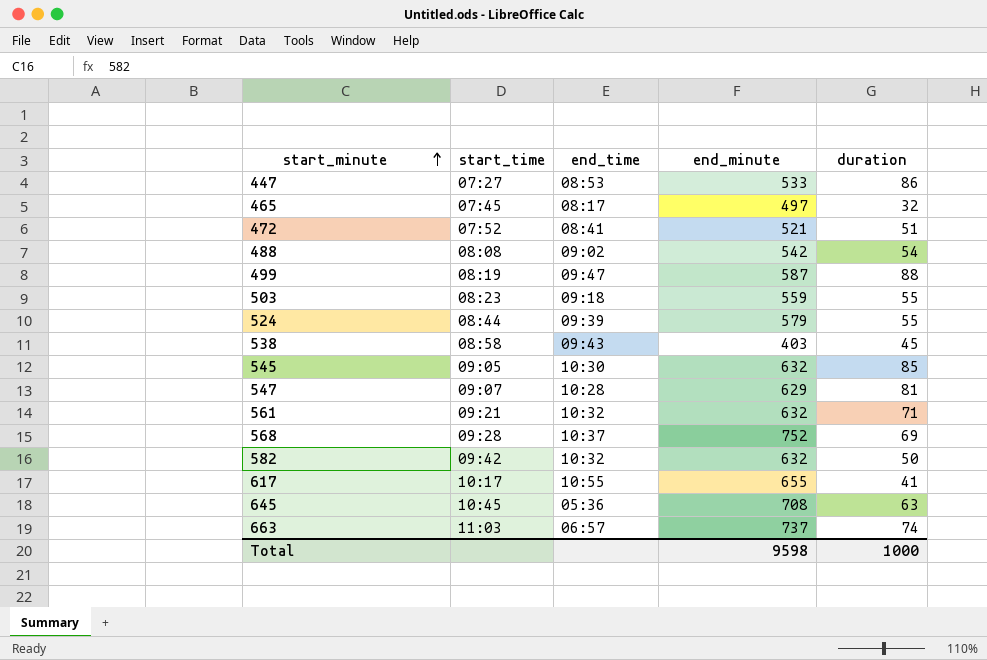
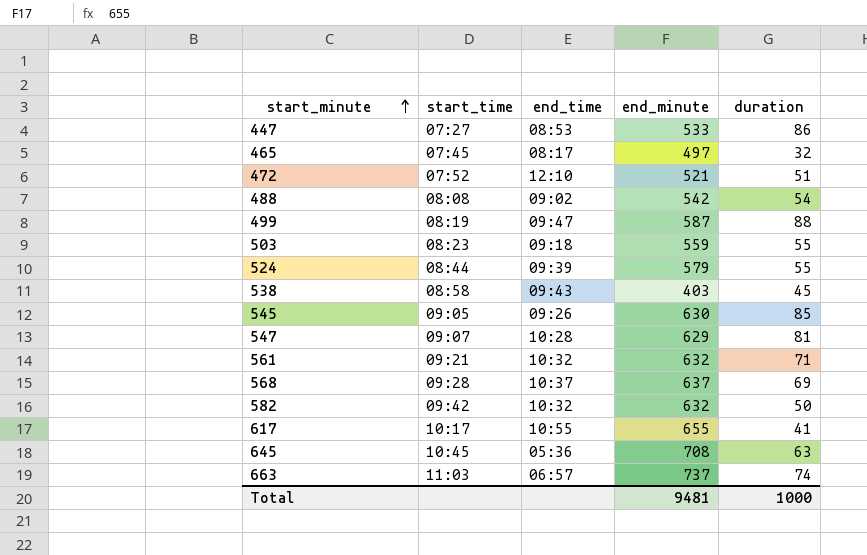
472 | end_time: 08:41 -> 12:10
545 | end_time: 10:30 -> 09:26
545 | end_minute: 632 -> 630
568 | end_minute: 752 -> 637
Total | end_minute: 9598 -> 9481

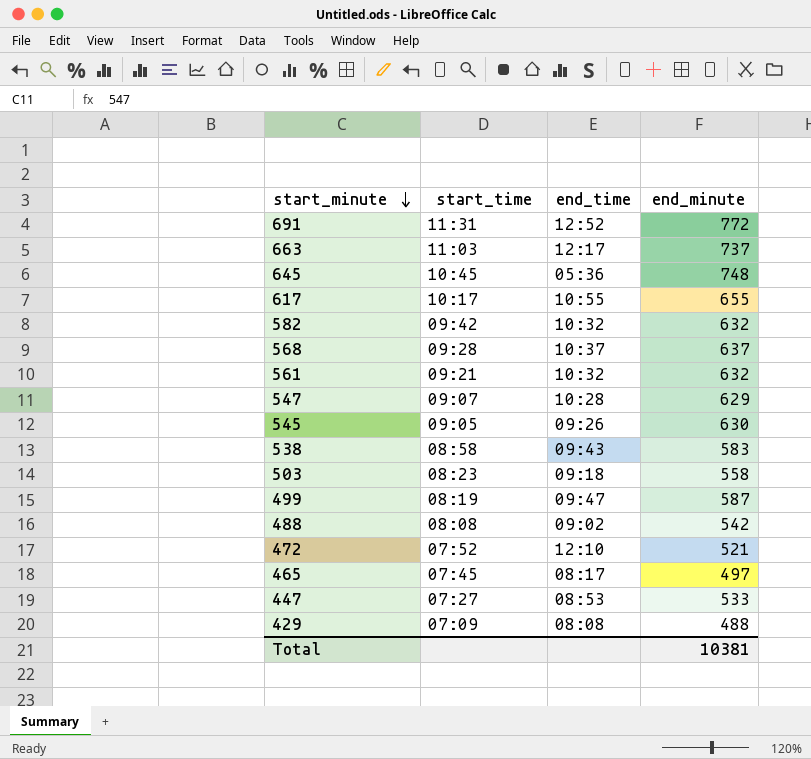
row order: start_minute ascending -> start_minute descending
column duration | position: 5 -> none
row 524: 08:44 | 09:39 | 579 | 55 -> none
row 691: none -> 11:31 | 12:52 | 772
663 | end_time: 06:57 -> 12:17
645 | end_minute: 708 -> 748
538 | end_minute: 403 -> 583
503 | end_minute: 559 -> 558
row 429: none -> 07:09 | 08:08 | 488
Total | end_minute: 9481 -> 10381

